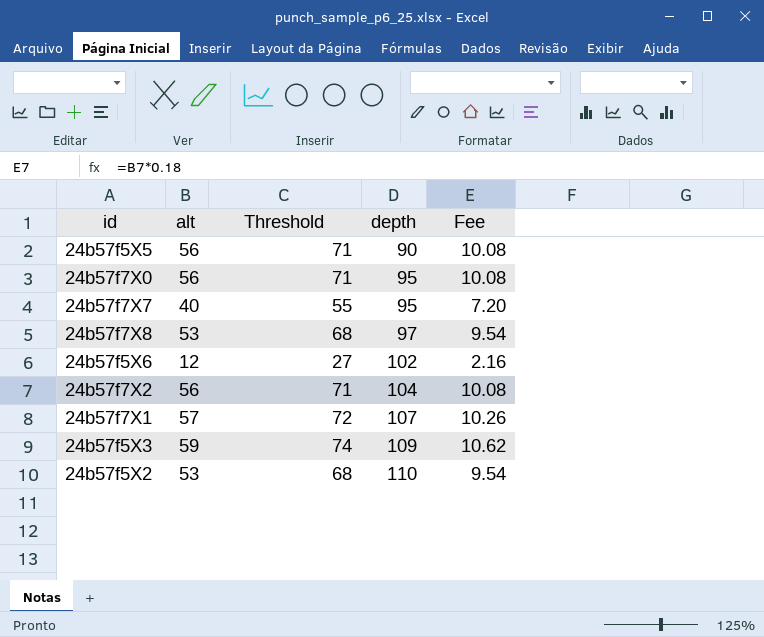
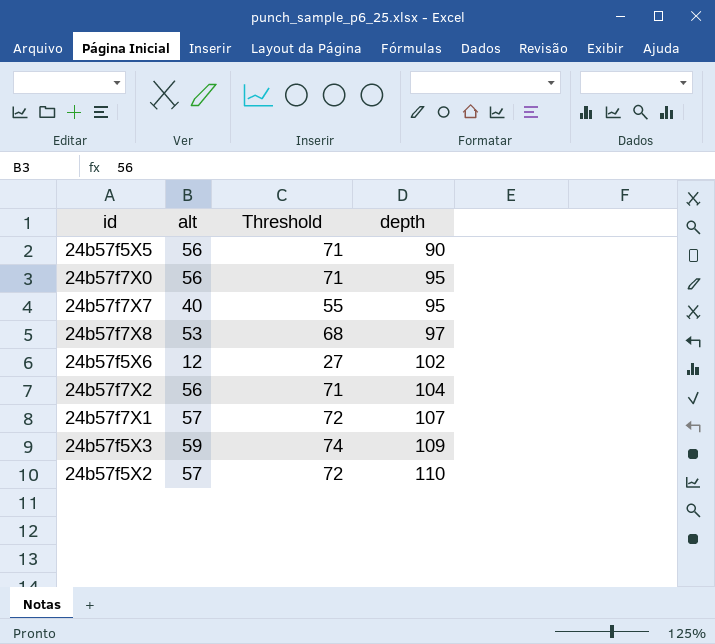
column Fee | formula: [alt] * 0.18 -> none
24b57f5X2 | alt: 53 -> 57
24b57f5X2 | Threshold: 68 -> 72

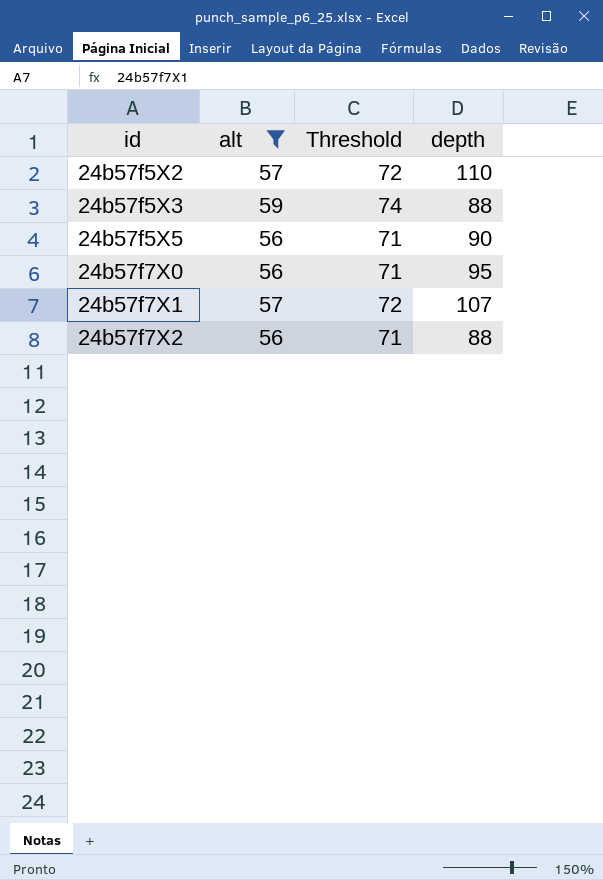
filter: none -> alt >= 56
row order: depth ascending -> id ascending
24b57f5X3 | depth: 109 -> 88
24b57f7X2 | depth: 104 -> 88

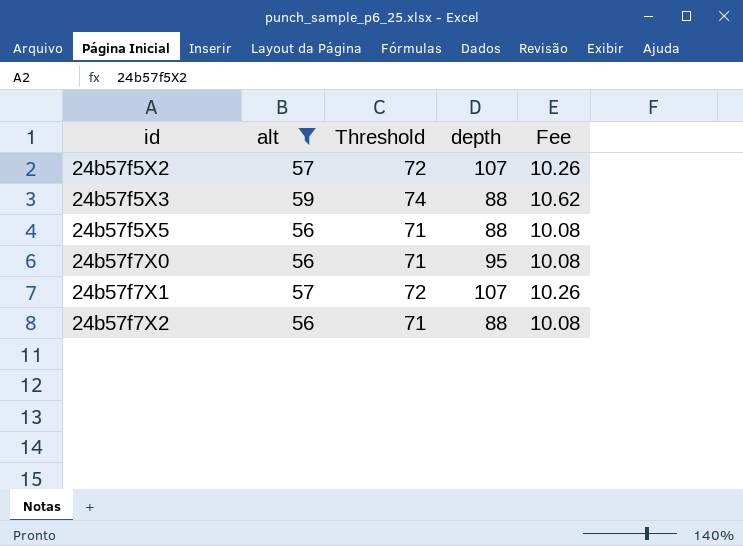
column Fee | formula: none -> [alt] * 0.18
24b57f5X2 | depth: 110 -> 107
24b57f5X5 | depth: 90 -> 88

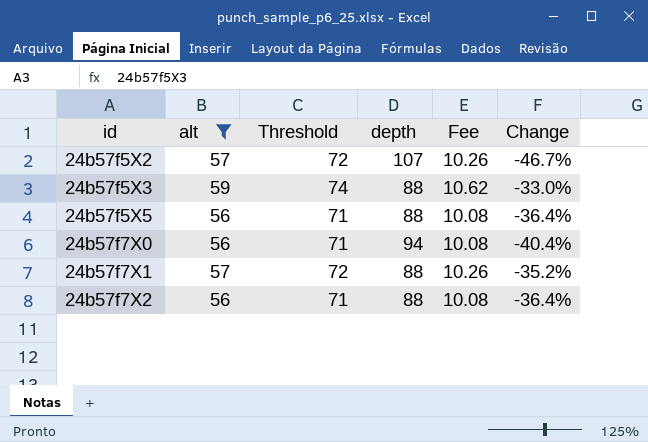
column Change | formula: none -> ([alt] - [depth]) / [depth]
24b57f7X0 | depth: 95 -> 94
24b57f7X1 | depth: 107 -> 88

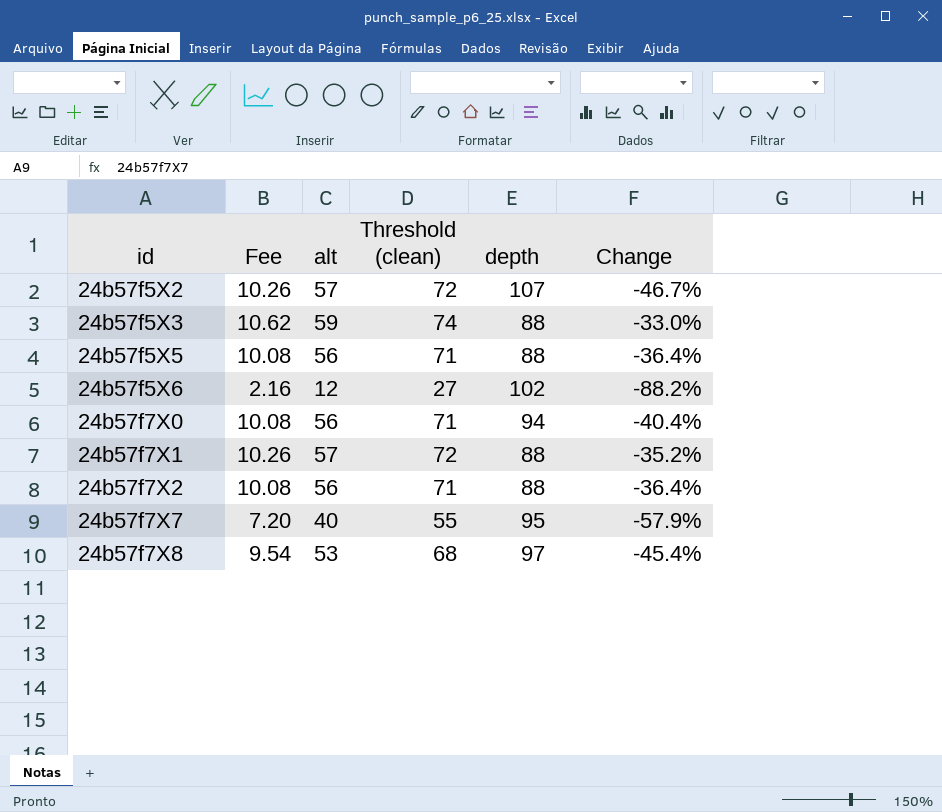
filter: alt >= 56 -> none
column Fee | position: 5 -> 2
column name: Threshold -> Threshold (clean)

